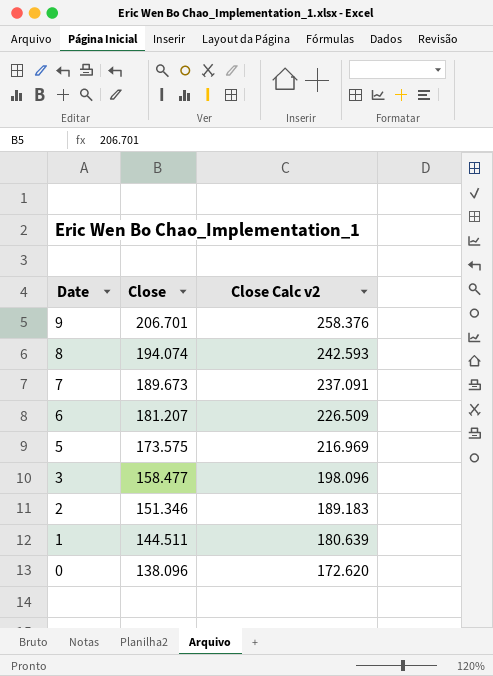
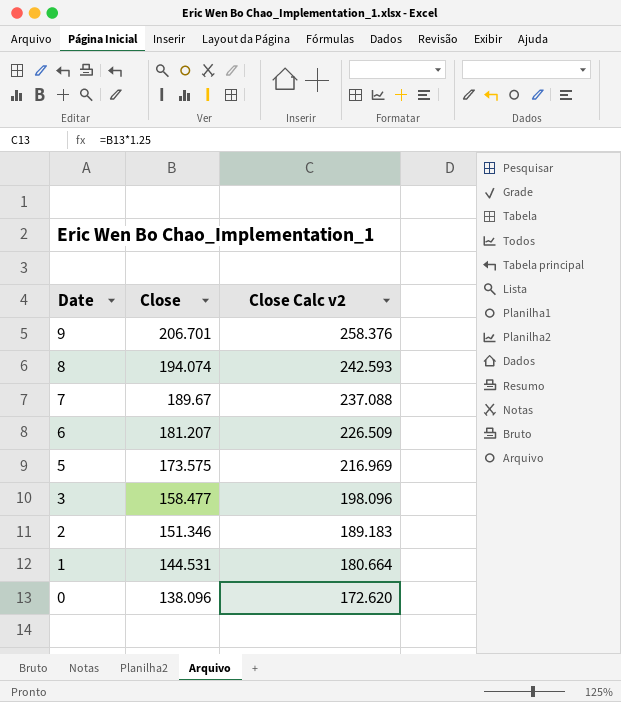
7 | Close: 189.673 -> 189.67
7 | Close Calc v2: 237.091 -> 237.088
1 | Close: 144.511 -> 144.531
1 | Close Calc v2: 180.639 -> 180.664

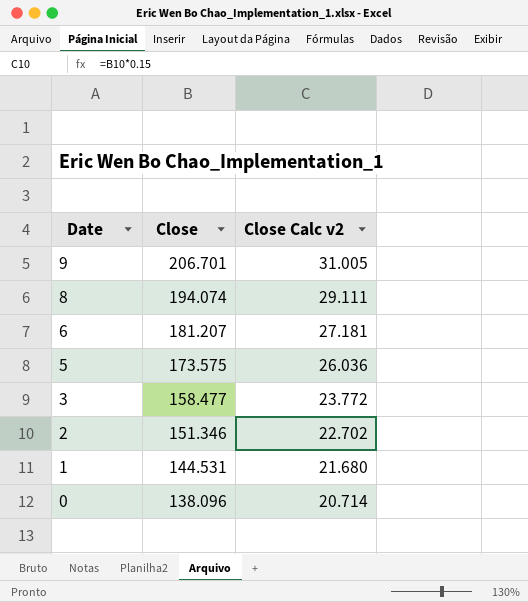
column Close Calc v2 | formula: [Close] * 1.25 -> [Close] * 0.15
row 7: 189.67 | 237.088 -> none

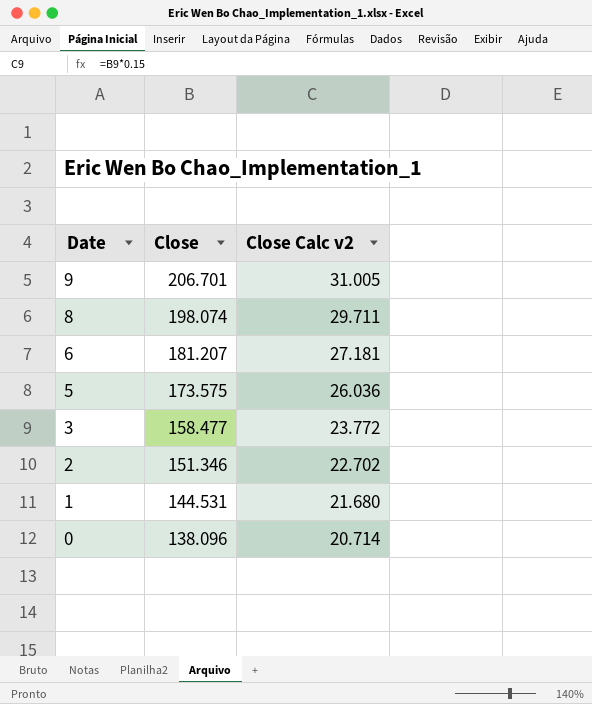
8 | Close: 194.074 -> 198.074
8 | Close Calc v2: 29.111 -> 29.711

